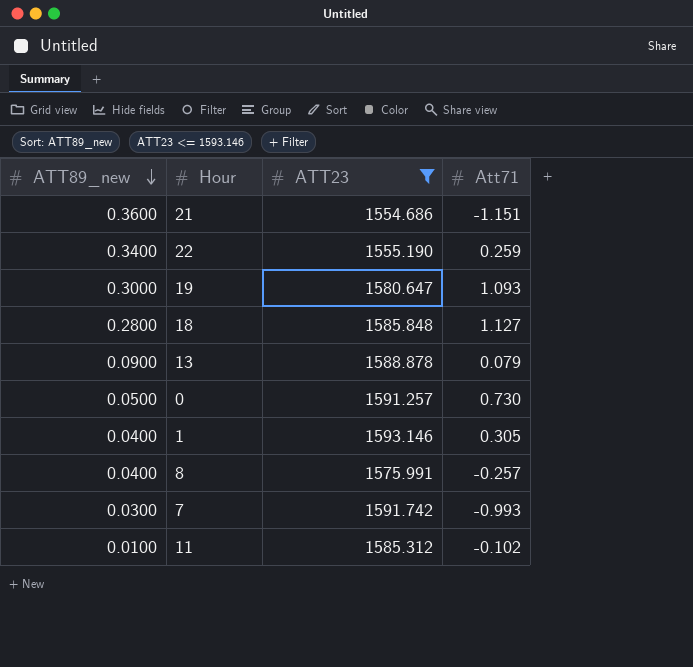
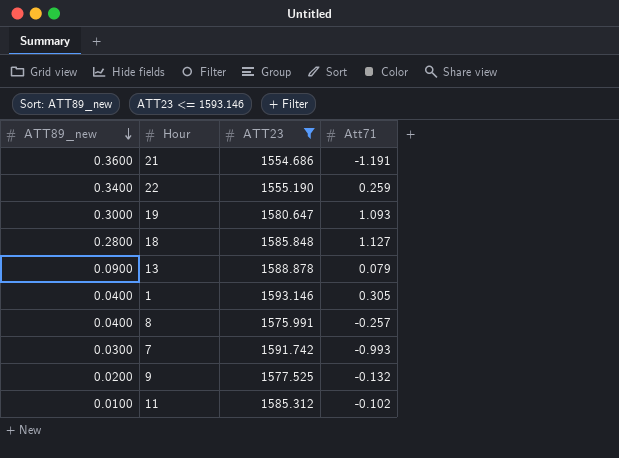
row 0: 0.0500 | 1591.257 | 0.730 -> none
21 | Att71: -1.151 -> -1.191
row 9: none -> 0.0200 | 1577.525 | -0.132

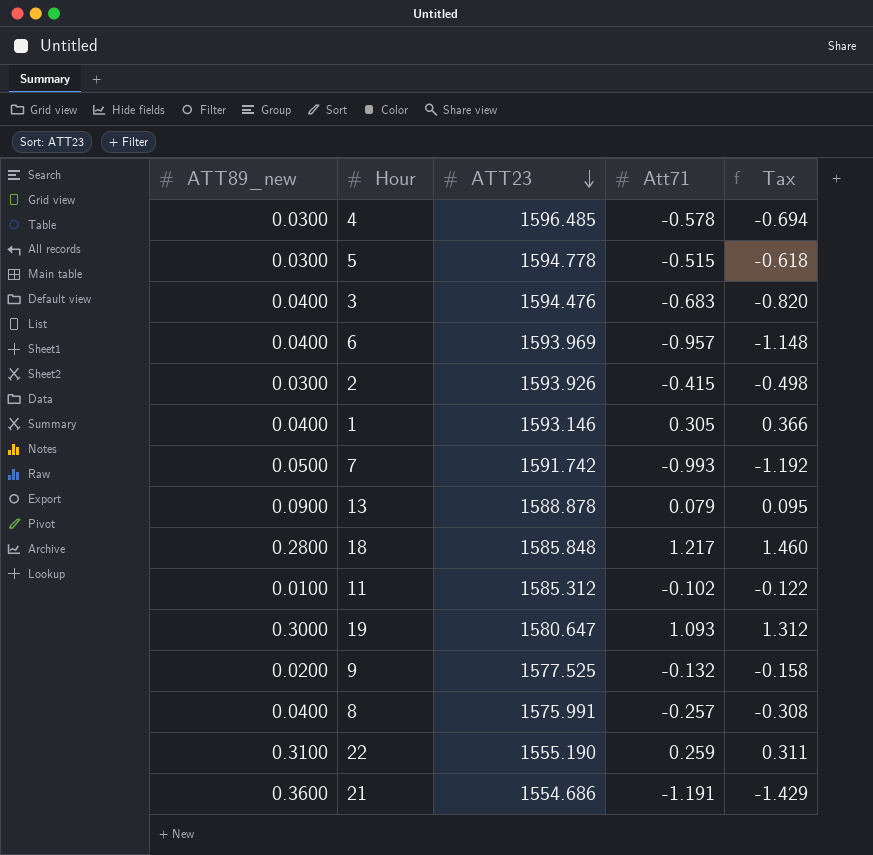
filter: ATT23 <= 1593.146 -> none
row order: ATT89_new descending -> ATT23 descending
column Tax | formula: none -> [Att71] * 1.2
7 | ATT89_new: 0.0300 -> 0.0500
18 | Att71: 1.127 -> 1.217
22 | ATT89_new: 0.3400 -> 0.3100

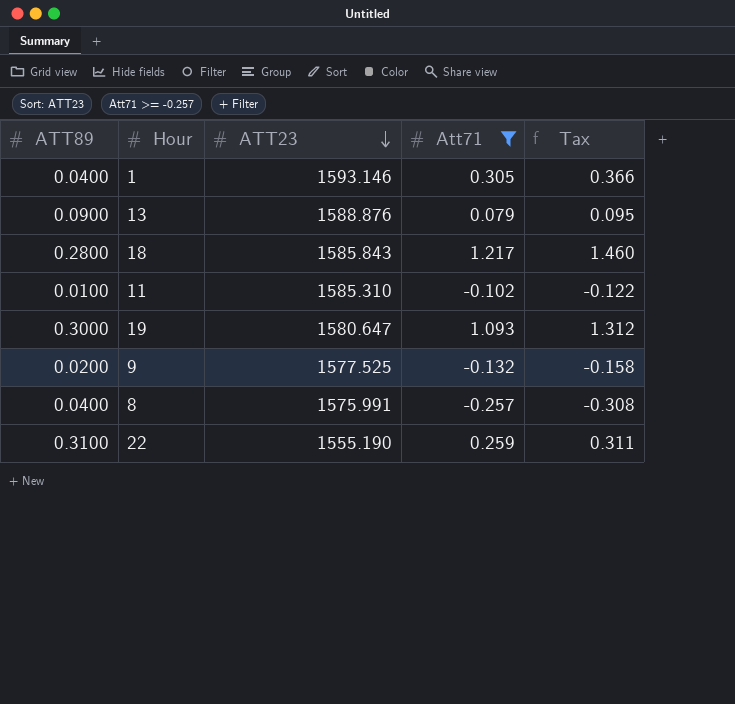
filter: none -> Att71 >= -0.257
column name: ATT89_new -> ATT89
13 | ATT23: 1588.878 -> 1588.876
18 | ATT23: 1585.848 -> 1585.843
11 | ATT23: 1585.312 -> 1585.310

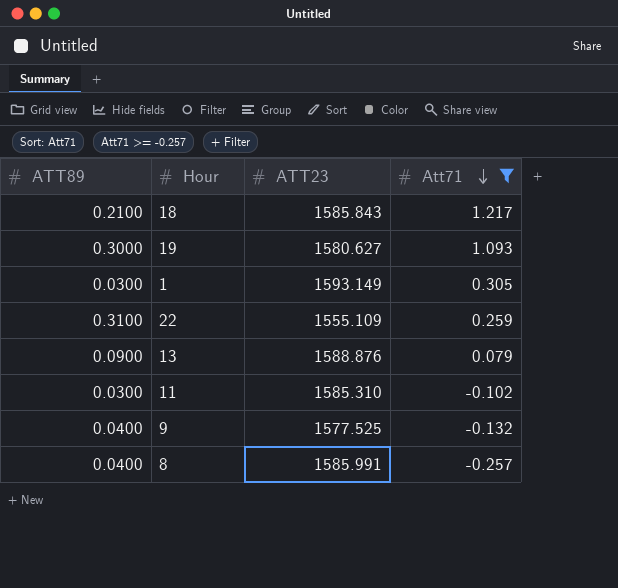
row order: ATT23 descending -> Att71 descending
column Tax | formula: [Att71] * 1.2 -> none
18 | ATT89: 0.2800 -> 0.2100
19 | ATT23: 1580.647 -> 1580.627
1 | ATT89: 0.0400 -> 0.0300
1 | ATT23: 1593.146 -> 1593.149
22 | ATT23: 1555.190 -> 1555.109
11 | ATT89: 0.0100 -> 0.0300
9 | ATT89: 0.0200 -> 0.0400
8 | ATT23: 1575.991 -> 1585.991

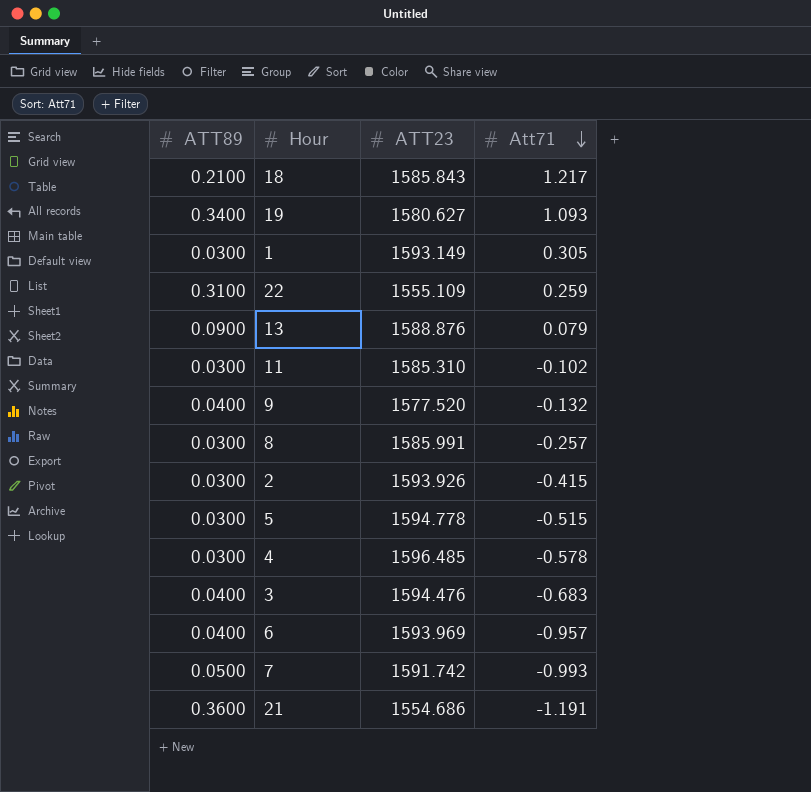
filter: Att71 >= -0.257 -> none
19 | ATT89: 0.3000 -> 0.3400
9 | ATT23: 1577.525 -> 1577.520
8 | ATT89: 0.0400 -> 0.0300

